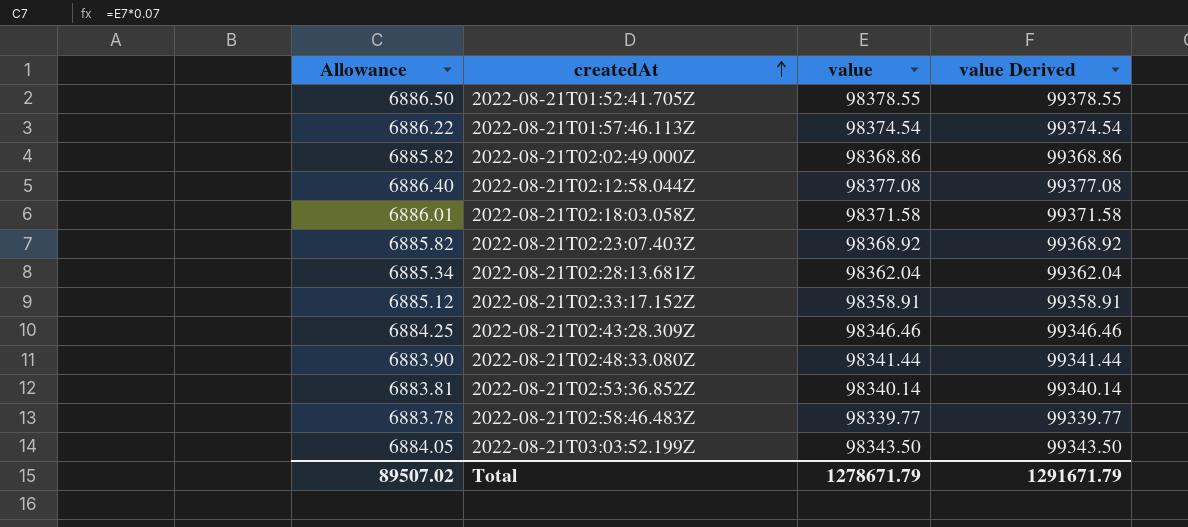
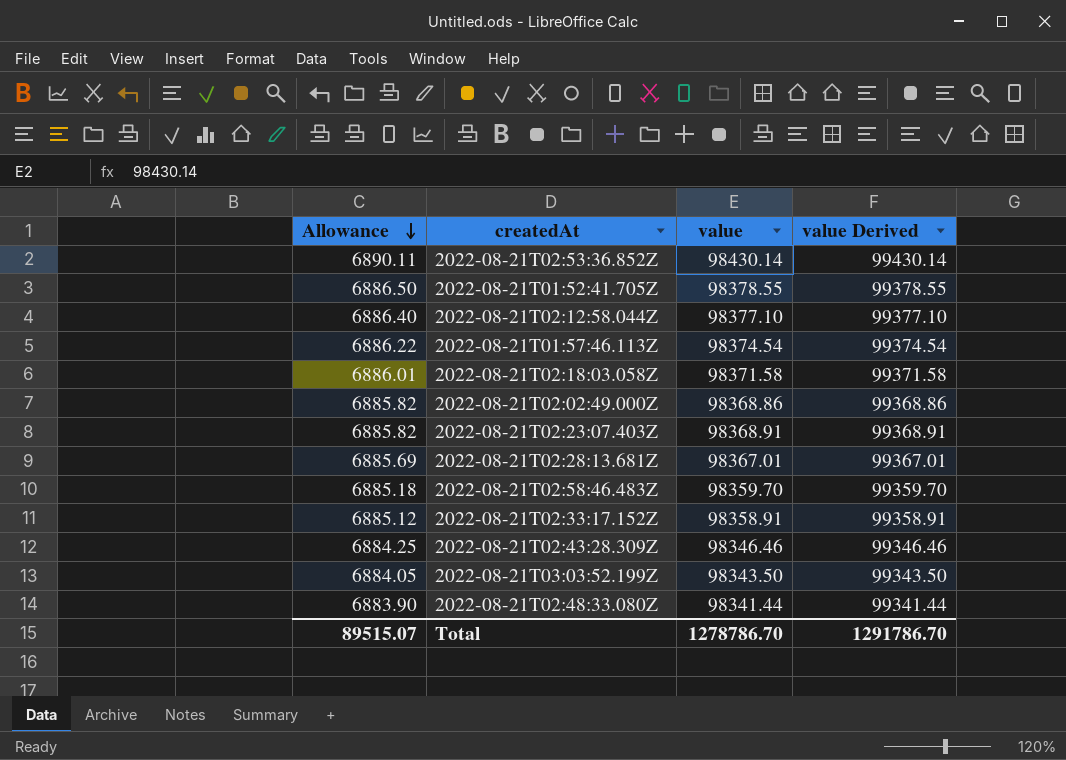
row order: createdAt ascending -> Allowance descending
2022-08-21T02:53:36.852Z | Allowance: 6883.81 -> 6890.11
2022-08-21T02:53:36.852Z | value: 98340.14 -> 98430.14
2022-08-21T02:53:36.852Z | value Derived: 99340.14 -> 99430.14
2022-08-21T02:12:58.044Z | value: 98377.08 -> 98377.10
2022-08-21T02:12:58.044Z | value Derived: 99377.08 -> 99377.10
2022-08-21T02:23:07.403Z | value: 98368.92 -> 98368.91
2022-08-21T02:23:07.403Z | value Derived: 99368.92 -> 99368.91
2022-08-21T02:28:13.681Z | Allowance: 6885.34 -> 6885.69
2022-08-21T02:28:13.681Z | value: 98362.04 -> 98367.01
2022-08-21T02:28:13.681Z | value Derived: 99362.04 -> 99367.01
2022-08-21T02:58:46.483Z | Allowance: 6883.78 -> 6885.18
2022-08-21T02:58:46.483Z | value: 98339.77 -> 98359.70
2022-08-21T02:58:46.483Z | value Derived: 99339.77 -> 99359.70
Total | Allowance: 89507.02 -> 89515.07
Total | value: 1278671.79 -> 1278786.70
Total | value Derived: 1291671.79 -> 1291786.70

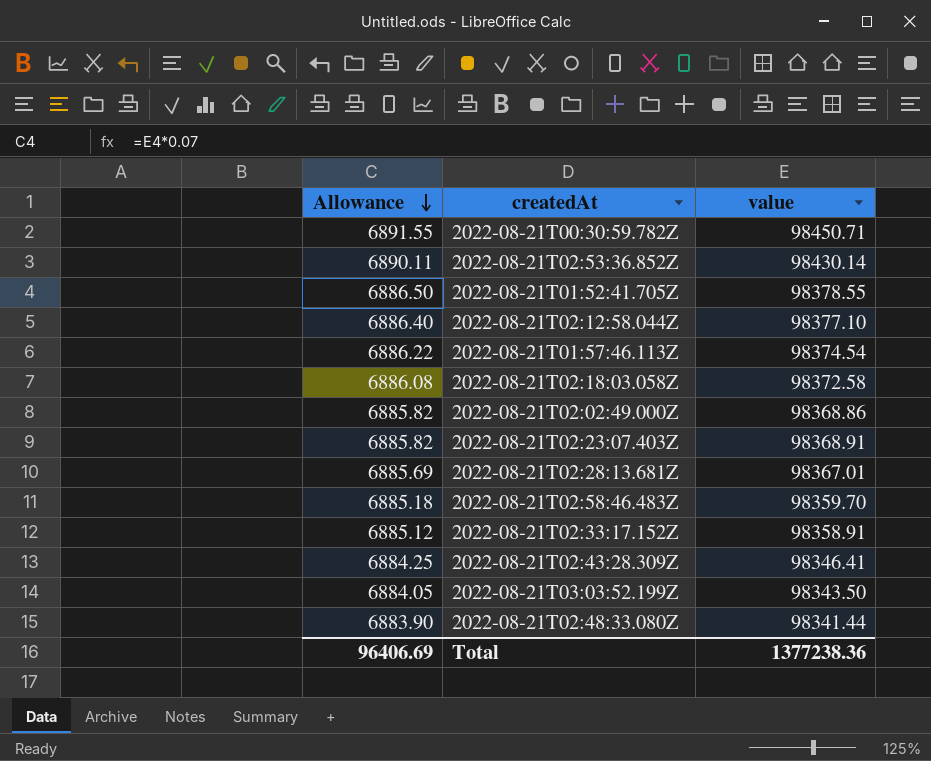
column value Derived | formula: [value] + 1000 -> none
row 2022-08-21T00:30:59.782Z: none -> 6891.55 | 98450.71
2022-08-21T02:18:03.058Z | Allowance: 6886.01 -> 6886.08
2022-08-21T02:18:03.058Z | value: 98371.58 -> 98372.58
2022-08-21T02:43:28.309Z | value: 98346.46 -> 98346.41
Total | Allowance: 89515.07 -> 96406.69
Total | value: 1278786.70 -> 1377238.36

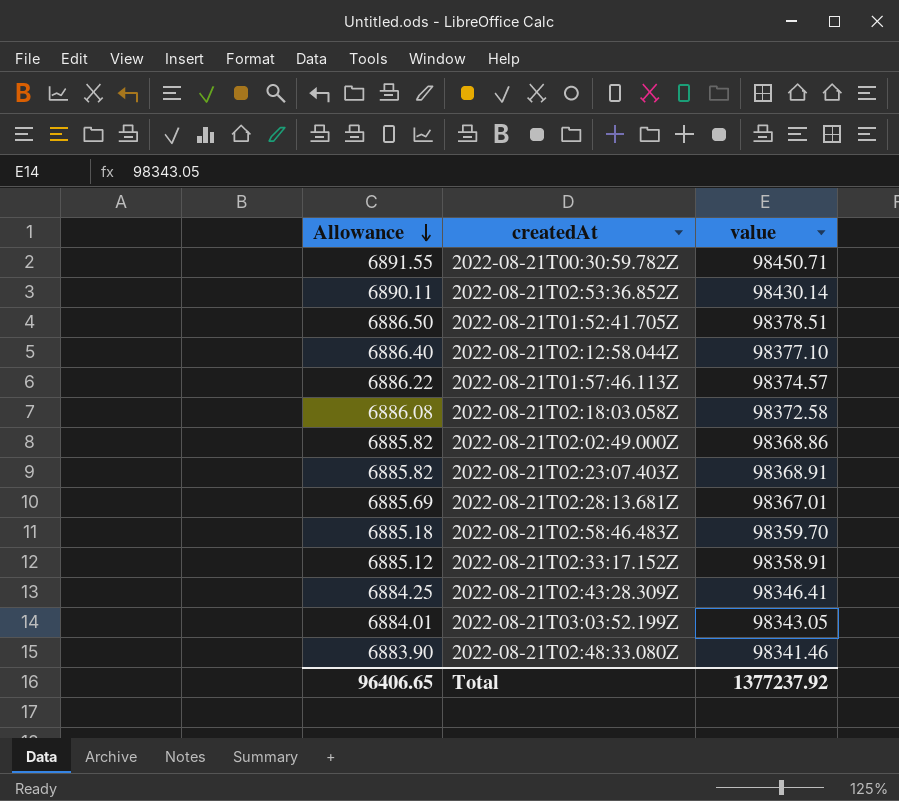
2022-08-21T01:52:41.705Z | value: 98378.55 -> 98378.51
2022-08-21T01:57:46.113Z | value: 98374.54 -> 98374.57
2022-08-21T03:03:52.199Z | Allowance: 6884.05 -> 6884.01
2022-08-21T03:03:52.199Z | value: 98343.50 -> 98343.05
2022-08-21T02:48:33.080Z | value: 98341.44 -> 98341.46
Total | Allowance: 96406.69 -> 96406.65
Total | value: 1377238.36 -> 1377237.92

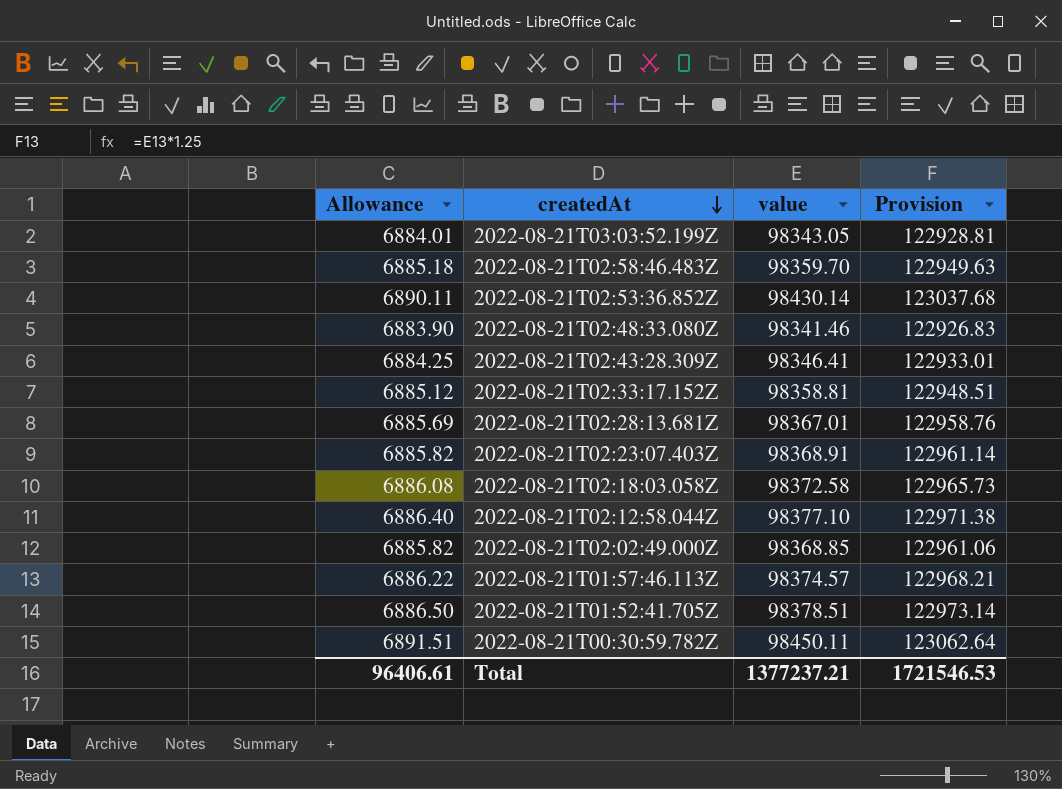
row order: Allowance descending -> createdAt descending
column Provision | formula: none -> [value] * 1.25
2022-08-21T02:33:17.152Z | value: 98358.91 -> 98358.81
2022-08-21T02:02:49.000Z | value: 98368.86 -> 98368.85
2022-08-21T00:30:59.782Z | Allowance: 6891.55 -> 6891.51
2022-08-21T00:30:59.782Z | value: 98450.71 -> 98450.11
Total | Allowance: 96406.65 -> 96406.61
Total | value: 1377237.92 -> 1377237.21

